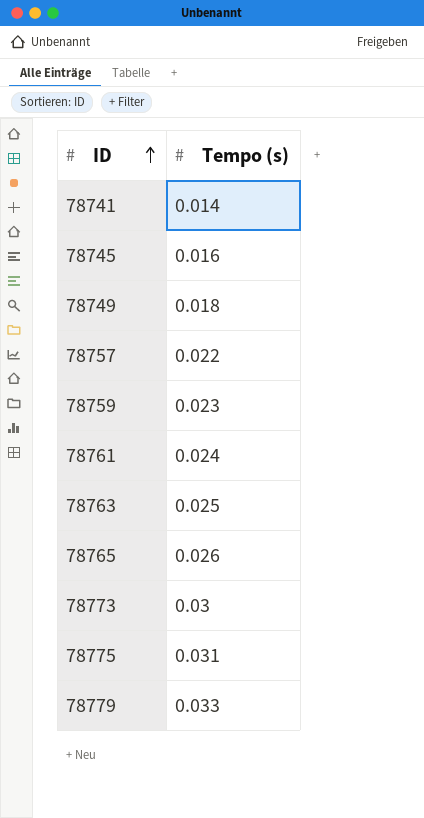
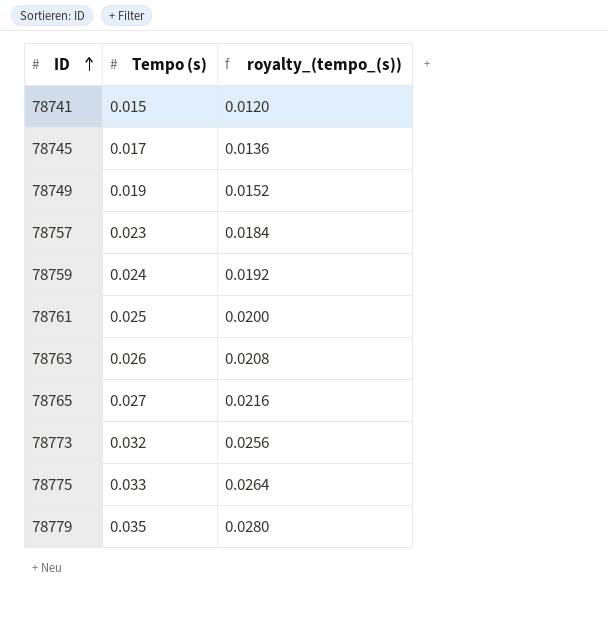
column royalty_(tempo_(s)) | formula: none -> [Tempo (s)] * 0.8
78741 | Tempo (s): 0.014 -> 0.015
78745 | Tempo (s): 0.016 -> 0.017
78749 | Tempo (s): 0.018 -> 0.019
78757 | Tempo (s): 0.022 -> 0.023
78759 | Tempo (s): 0.023 -> 0.024
78761 | Tempo (s): 0.024 -> 0.025
78763 | Tempo (s): 0.025 -> 0.026
78765 | Tempo (s): 0.026 -> 0.027
78773 | Tempo (s): 0.03 -> 0.032
78775 | Tempo (s): 0.031 -> 0.033
78779 | Tempo (s): 0.033 -> 0.035

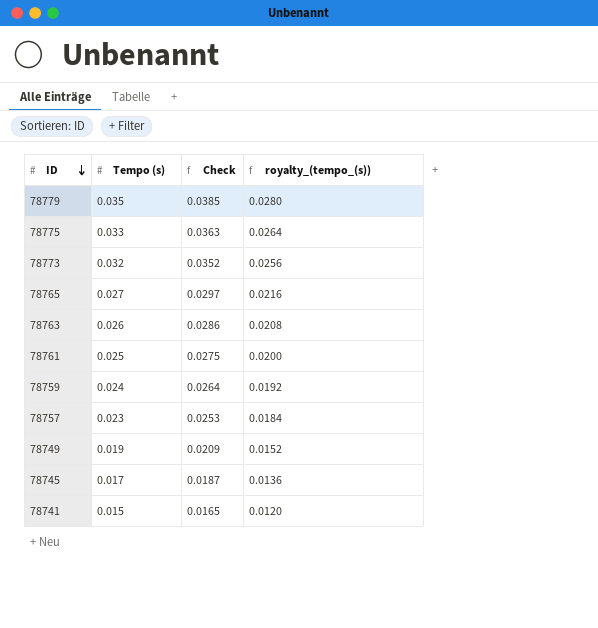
row order: ID ascending -> ID descending
column Check | formula: none -> [Tempo (s)] * 1.1

